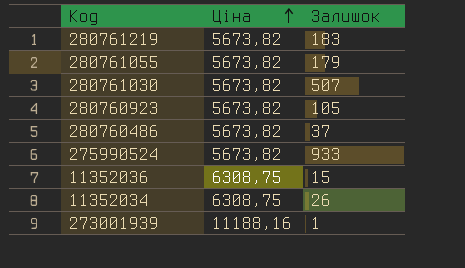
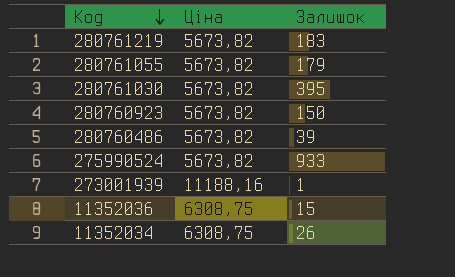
row order: Ціна ascending -> Код descending
280761030 | Залишок: 507 -> 395
280760923 | Залишок: 105 -> 150
280760486 | Залишок: 37 -> 39

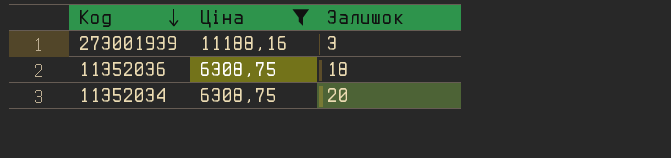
filter: none -> Ціна != 5673,82
273001939 | Залишок: 1 -> 3
11352036 | Залишок: 15 -> 18
11352034 | Залишок: 26 -> 20

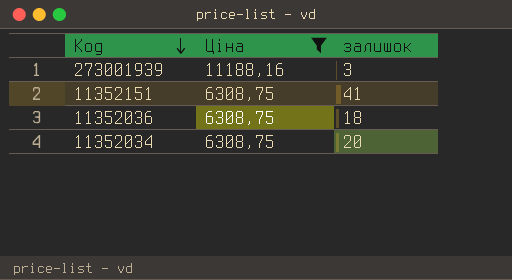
column name: Залишок -> залишок
row 11352151: none -> 6308,75 | 41

